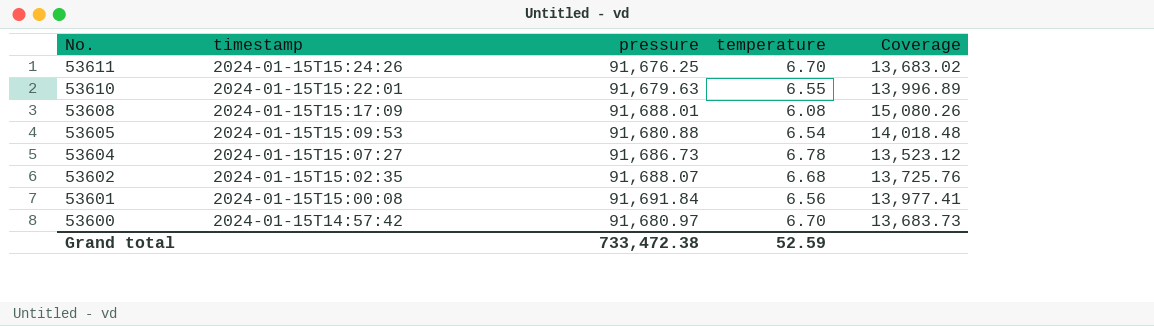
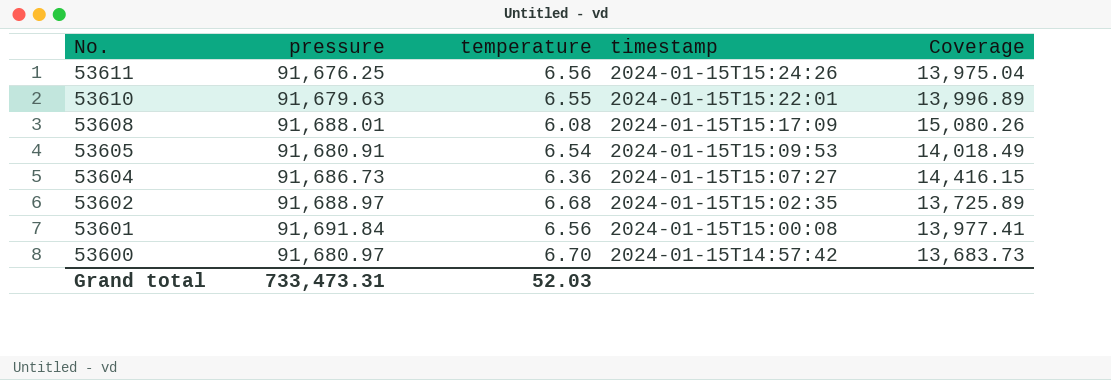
column timestamp | position: 2 -> 4
53611 | temperature: 6.70 -> 6.56
53611 | Coverage: 13,683.02 -> 13,975.04
53605 | pressure: 91,680.88 -> 91,680.91
53605 | Coverage: 14,018.48 -> 14,018.49
53604 | temperature: 6.78 -> 6.36
53604 | Coverage: 13,523.12 -> 14,416.15
53602 | pressure: 91,688.07 -> 91,688.97
53602 | Coverage: 13,725.76 -> 13,725.89
Grand total | pressure: 733,472.38 -> 733,473.31
Grand total | temperature: 52.59 -> 52.03

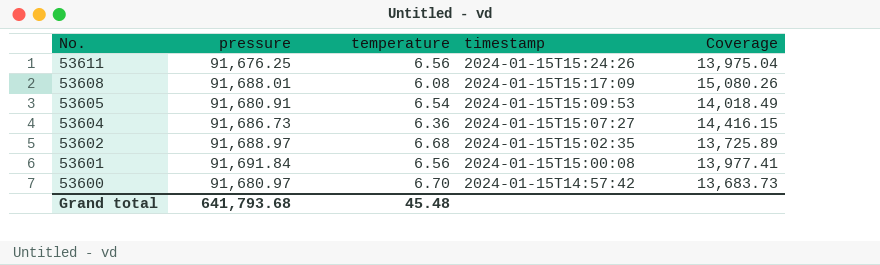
row 53610: 91,679.63 | 6.55 | 2024-01-15T15:22:01 | 13,996.89 -> none
Grand total | pressure: 733,473.31 -> 641,793.68
Grand total | temperature: 52.03 -> 45.48

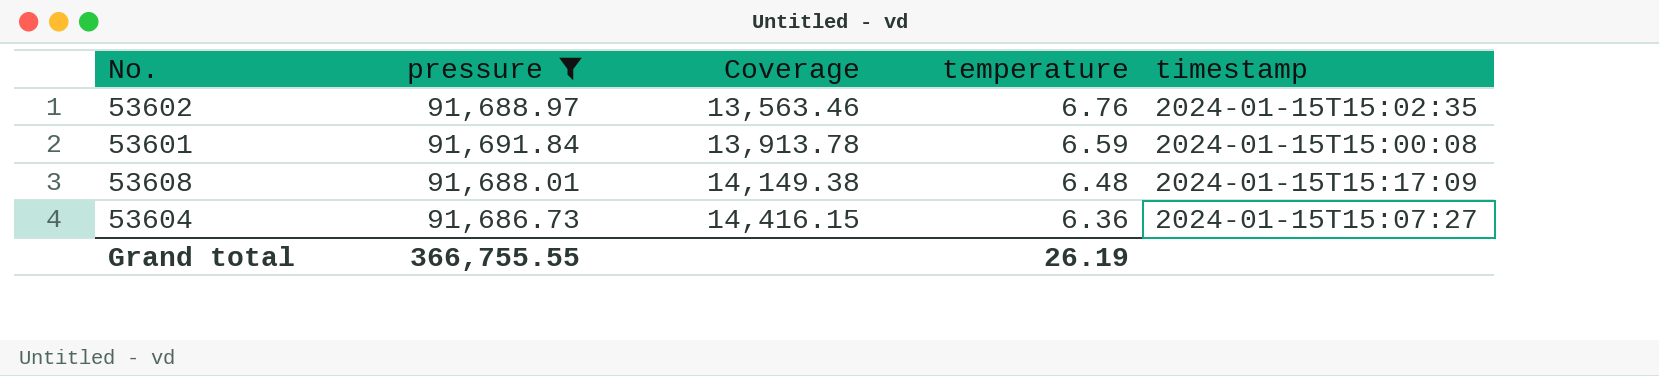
filter: none -> pressure >= 91,686.73
row order: No. descending -> Coverage ascending
column Coverage | position: 5 -> 3
53602 | Coverage: 13,725.89 -> 13,563.46
53602 | temperature: 6.68 -> 6.76
53601 | Coverage: 13,977.41 -> 13,913.78
53601 | temperature: 6.56 -> 6.59
53608 | Coverage: 15,080.26 -> 14,149.38
53608 | temperature: 6.08 -> 6.48
Grand total | pressure: 641,793.68 -> 366,755.55
Grand total | temperature: 45.48 -> 26.19

